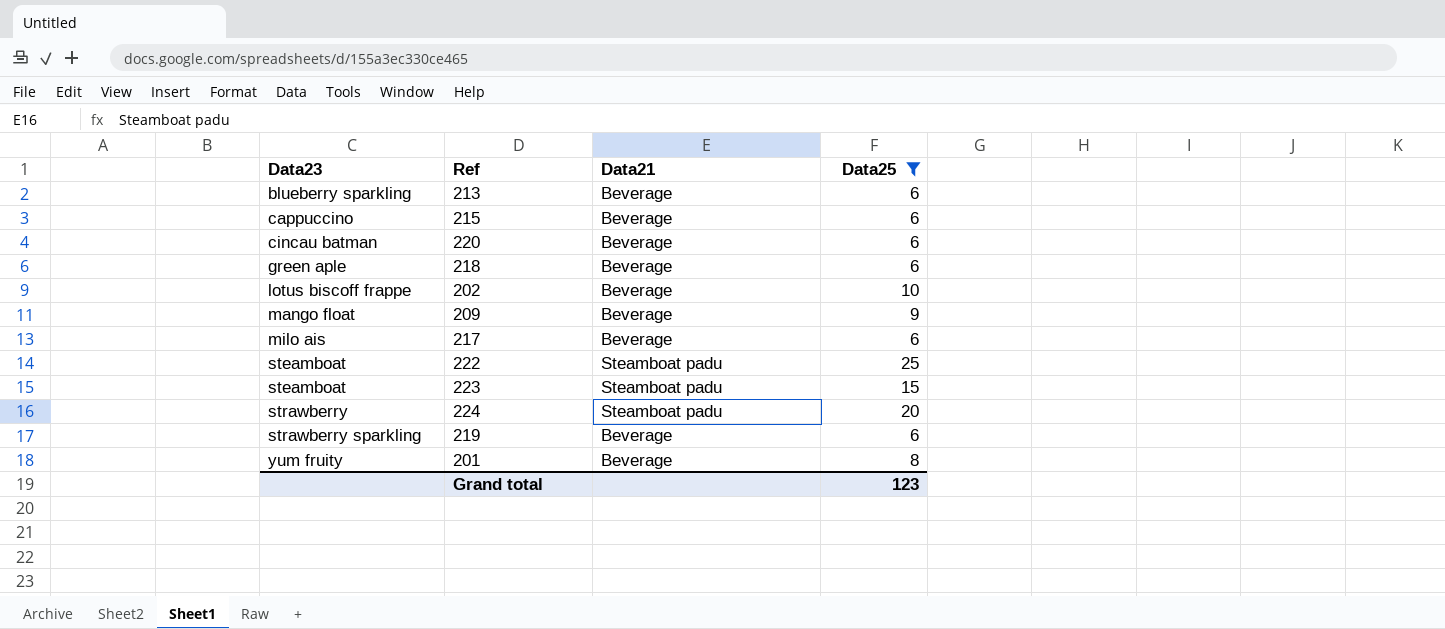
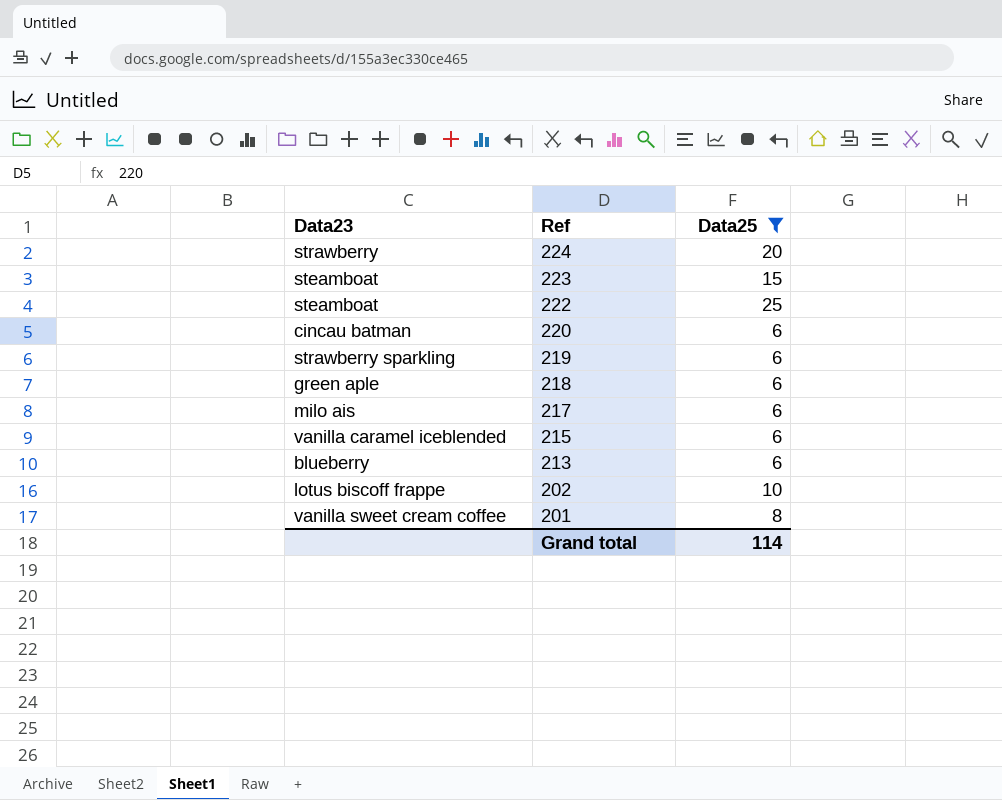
row order: Data23 ascending -> Ref descending
column Data21 | position: 3 -> none
row 209: mango float | Beverage | 9 -> none
215 | Data23: cappuccino -> vanilla caramel iceblended
213 | Data23: blueberry sparkling -> blueberry
201 | Data23: yum fruity -> vanilla sweet cream coffee
Grand total | Data25: 123 -> 114

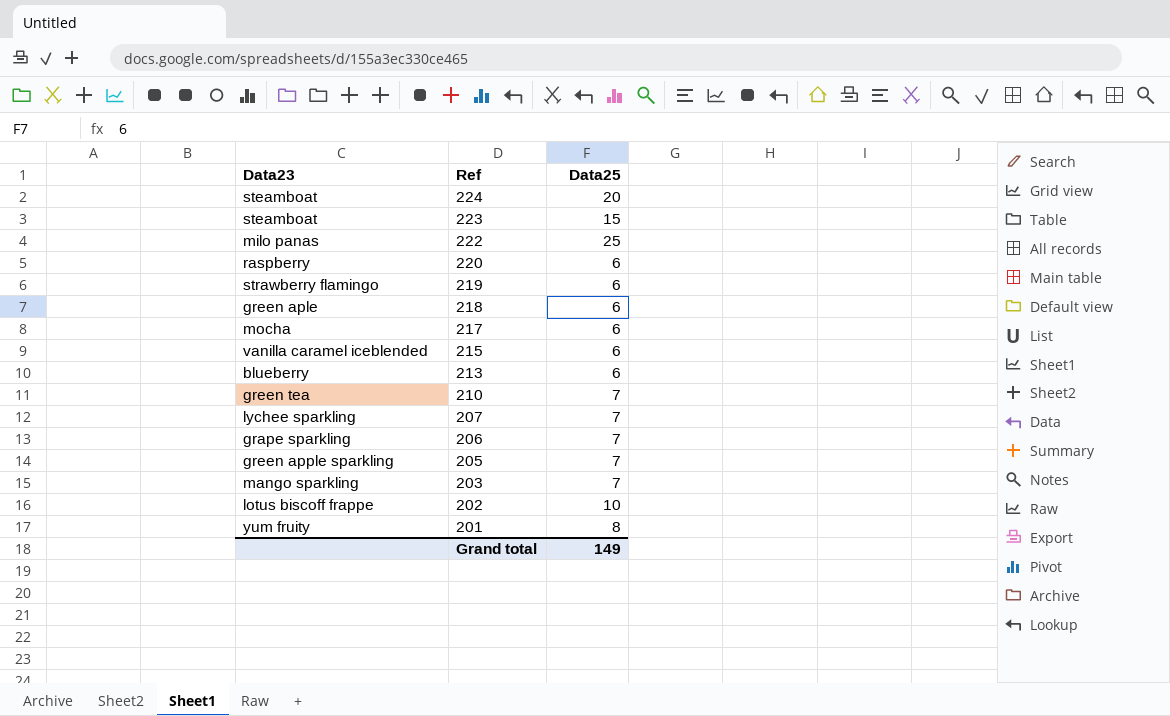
filter: Data25 != 7 -> none
224 | Data23: strawberry -> steamboat
222 | Data23: steamboat -> milo panas
220 | Data23: cincau batman -> raspberry
219 | Data23: strawberry sparkling -> strawberry flamingo
217 | Data23: milo ais -> mocha
201 | Data23: vanilla sweet cream coffee -> yum fruity
Grand total | Data25: 114 -> 149

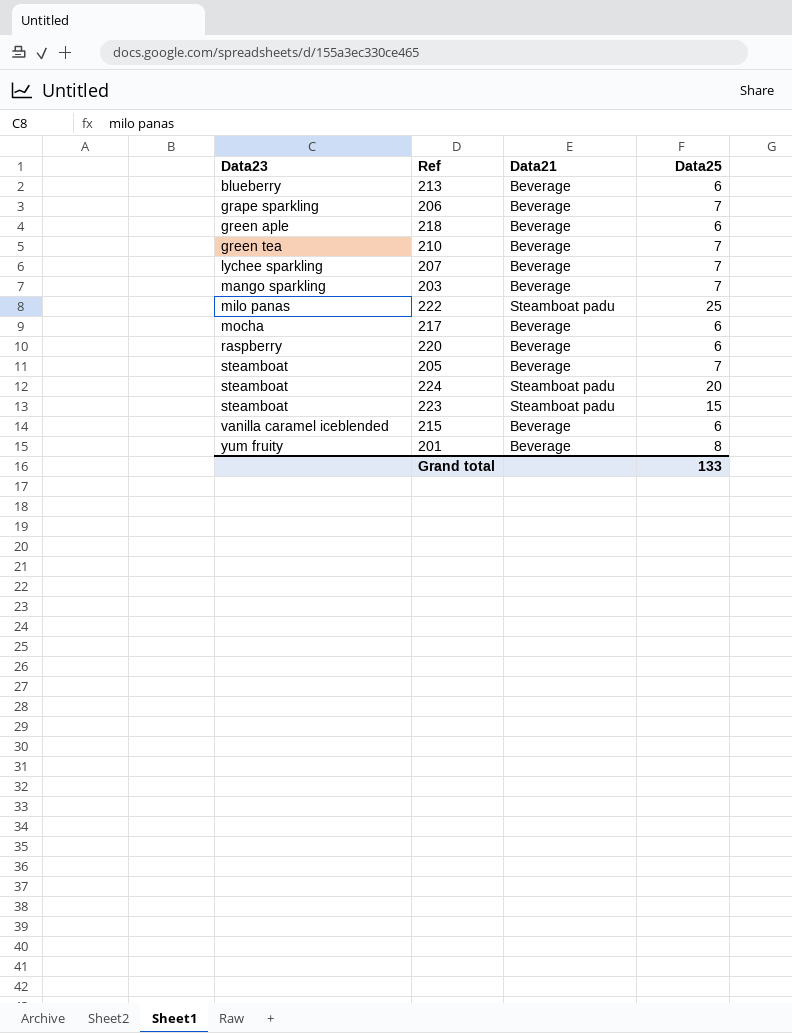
row order: Ref descending -> Data23 ascending
column Data21 | position: none -> 3
row 219: strawberry flamingo | 6 -> none
row 202: lotus biscoff frappe | 10 -> none
205 | Data23: green apple sparkling -> steamboat
Grand total | Data25: 149 -> 133

